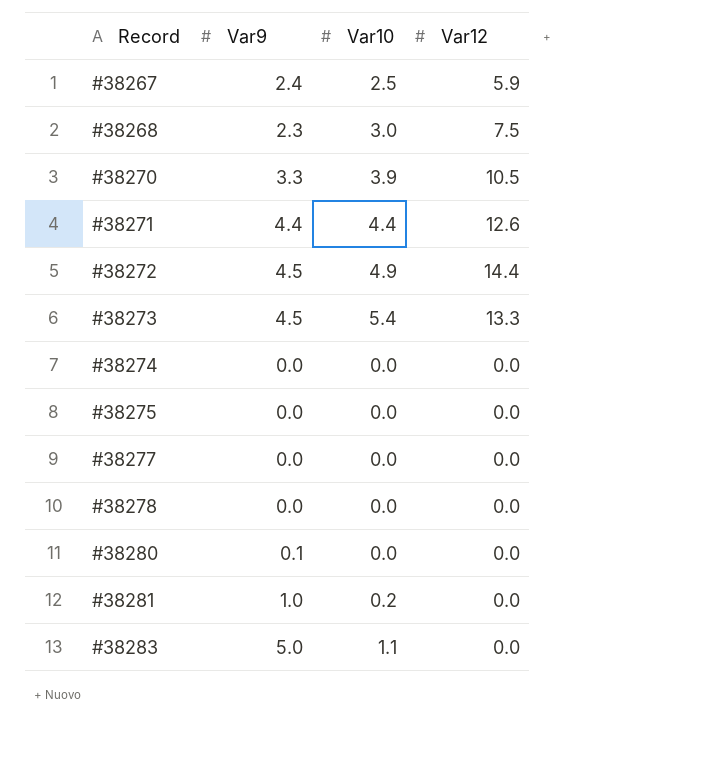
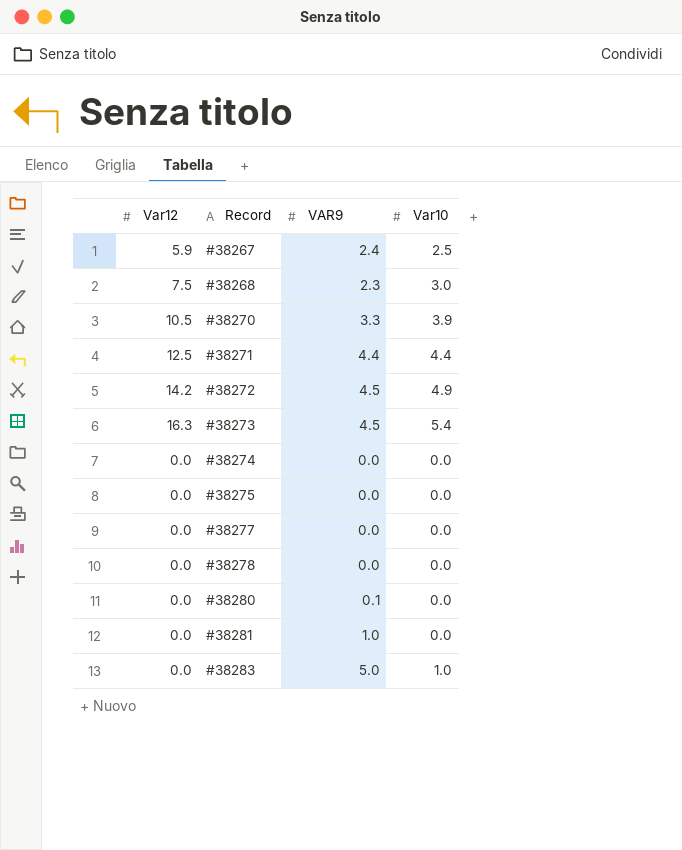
column Var12 | position: 4 -> 1
column name: Var9 -> VAR9
#38271 | Var12: 12.6 -> 12.5
#38272 | Var12: 14.4 -> 14.2
#38273 | Var12: 13.3 -> 16.3
#38281 | Var10: 0.2 -> 0.0
#38283 | Var10: 1.1 -> 1.0

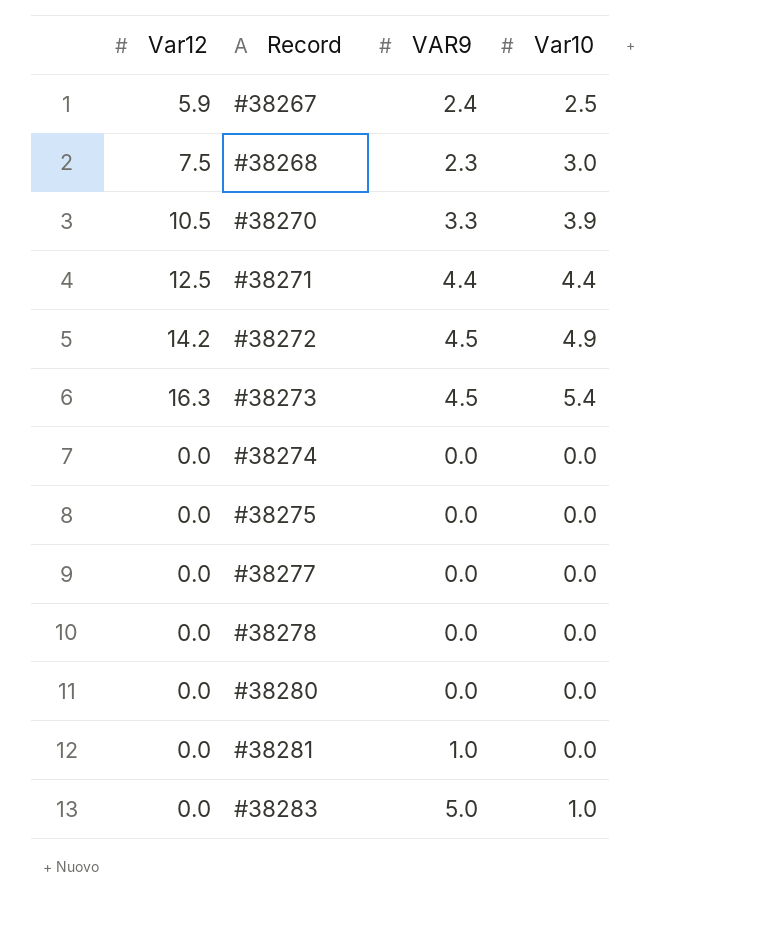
#38280 | VAR9: 0.1 -> 0.0

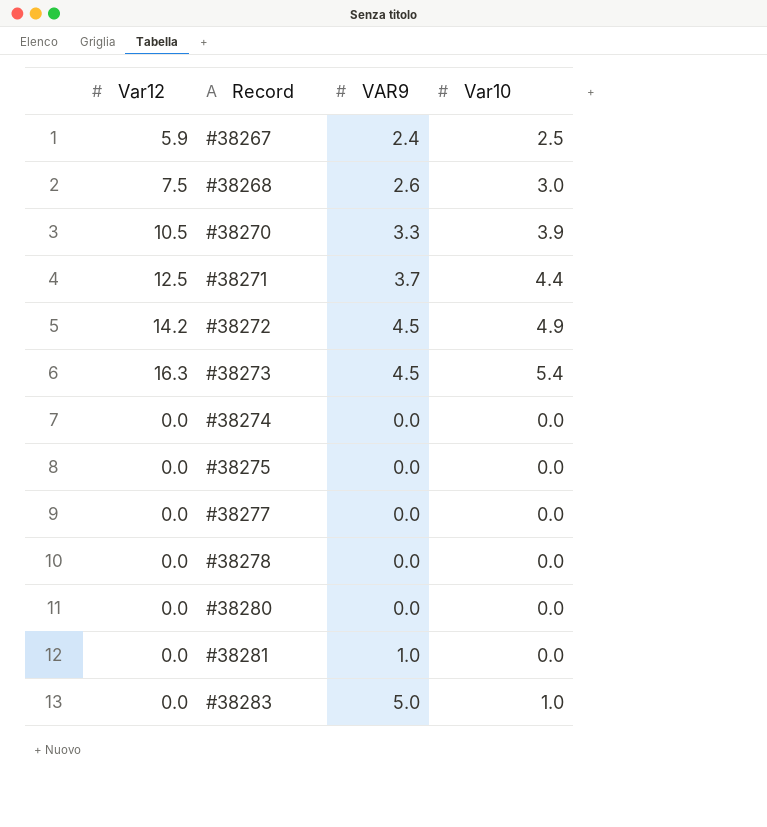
#38268 | VAR9: 2.3 -> 2.6
#38271 | VAR9: 4.4 -> 3.7

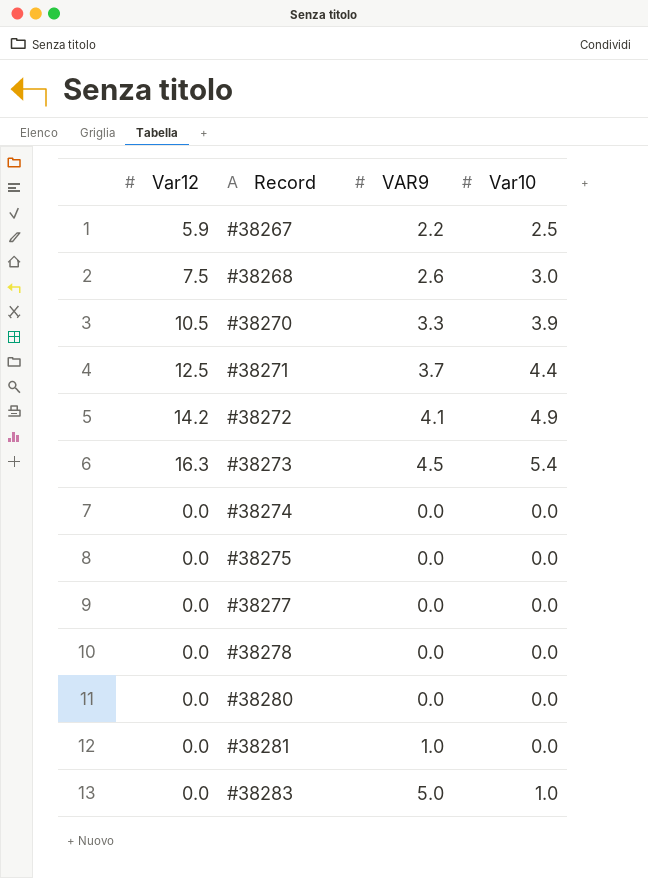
#38267 | VAR9: 2.4 -> 2.2
#38272 | VAR9: 4.5 -> 4.1

